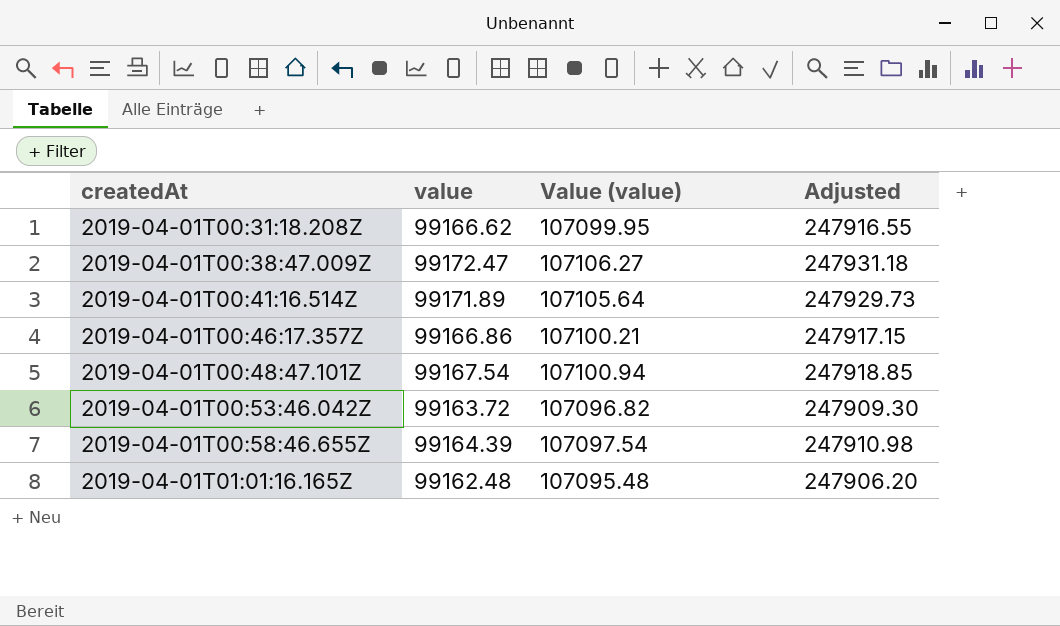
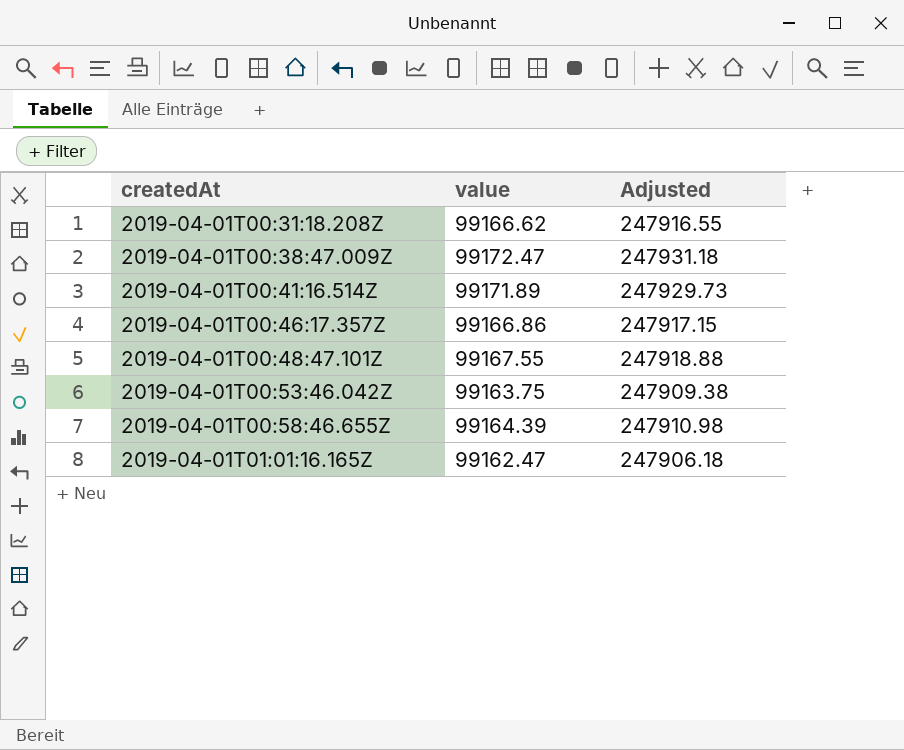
column Value (value) | formula: [value] * 1.08 -> none
2019-04-01T00:48:47.101Z | value: 99167.54 -> 99167.55
2019-04-01T00:48:47.101Z | Adjusted: 247918.85 -> 247918.88
2019-04-01T00:53:46.042Z | value: 99163.72 -> 99163.75
2019-04-01T00:53:46.042Z | Adjusted: 247909.30 -> 247909.38
2019-04-01T01:01:16.165Z | value: 99162.48 -> 99162.47
2019-04-01T01:01:16.165Z | Adjusted: 247906.20 -> 247906.18

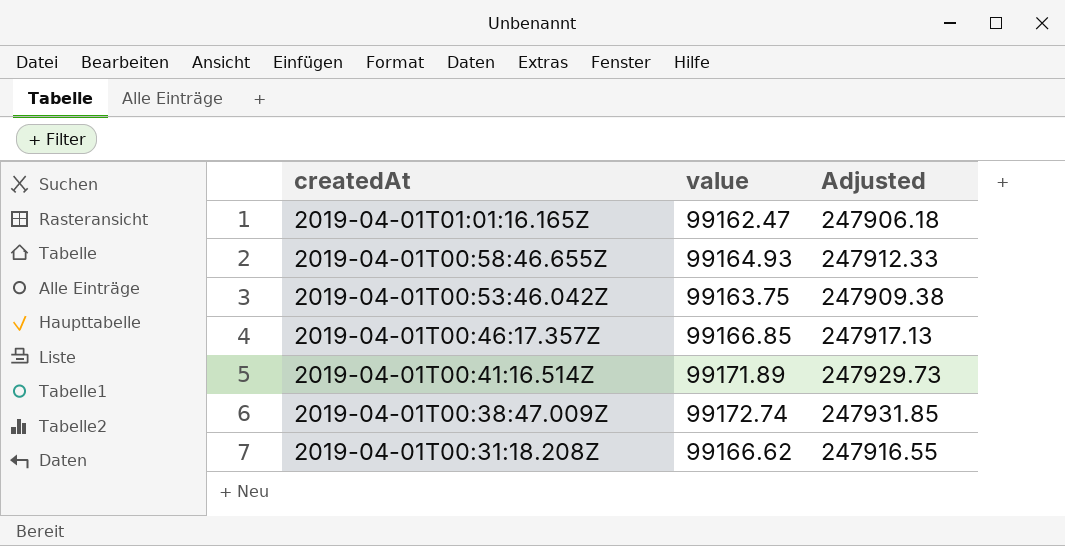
row order: createdAt ascending -> createdAt descending
row 2019-04-01T00:48:47.101Z: 99167.55 | 247918.88 -> none
2019-04-01T00:58:46.655Z | value: 99164.39 -> 99164.93
2019-04-01T00:58:46.655Z | Adjusted: 247910.98 -> 247912.33
2019-04-01T00:46:17.357Z | value: 99166.86 -> 99166.85
2019-04-01T00:46:17.357Z | Adjusted: 247917.15 -> 247917.13
2019-04-01T00:38:47.009Z | value: 99172.47 -> 99172.74
2019-04-01T00:38:47.009Z | Adjusted: 247931.18 -> 247931.85

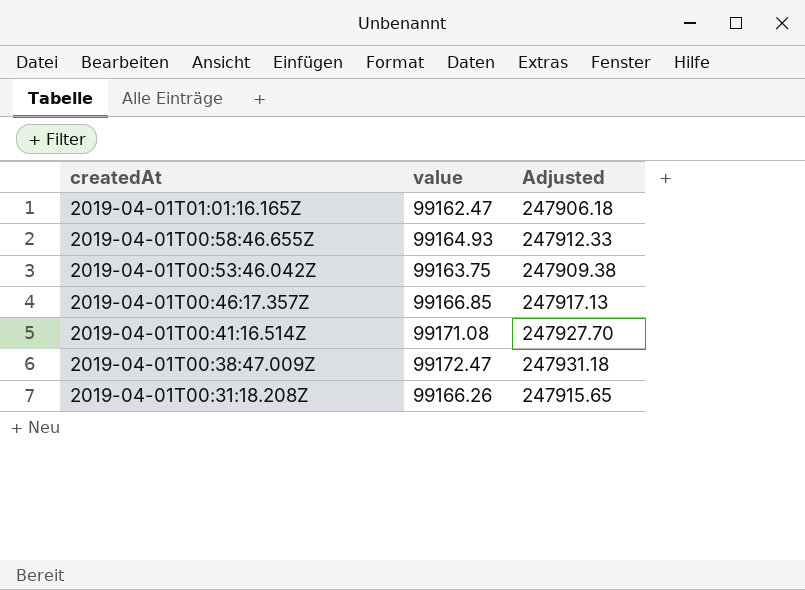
2019-04-01T00:41:16.514Z | value: 99171.89 -> 99171.08
2019-04-01T00:41:16.514Z | Adjusted: 247929.73 -> 247927.70
2019-04-01T00:38:47.009Z | value: 99172.74 -> 99172.47
2019-04-01T00:38:47.009Z | Adjusted: 247931.85 -> 247931.18
2019-04-01T00:31:18.208Z | value: 99166.62 -> 99166.26
2019-04-01T00:31:18.208Z | Adjusted: 247916.55 -> 247915.65

